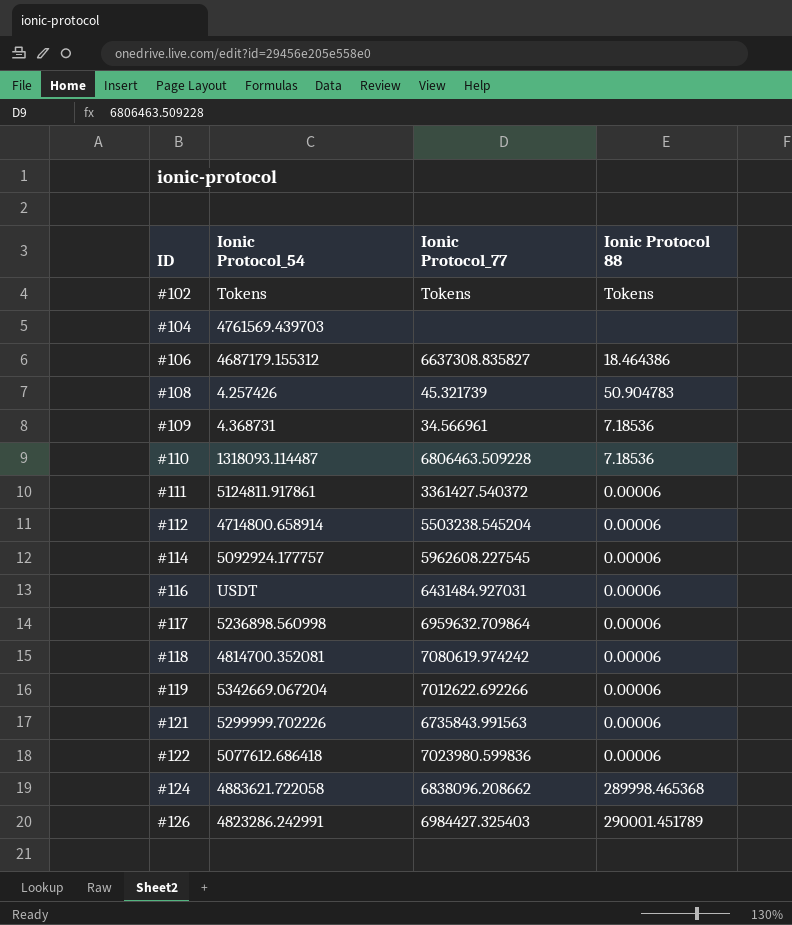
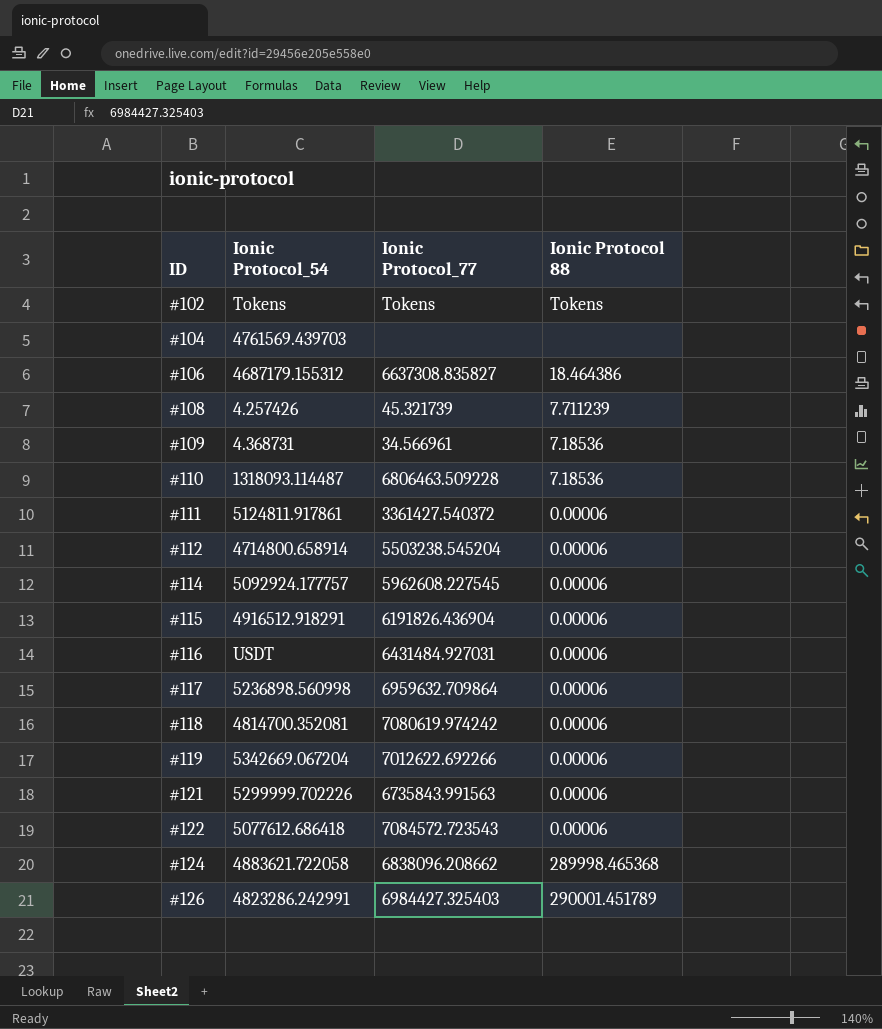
#108 | Ionic Protocol 88: 50.904783 -> 7.711239
row #115: none -> 4916512.918291 | 6191826.436904 | 0.00006
#122 | Ionic Protocol_77: 7023980.599836 -> 7084572.723543

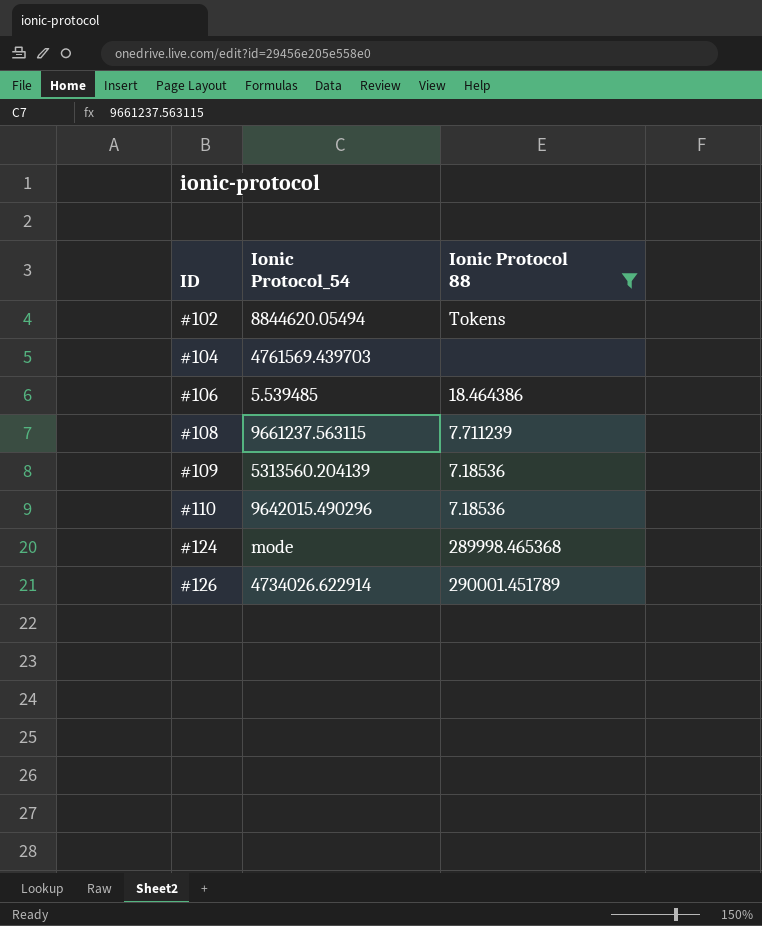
filter: none -> Ionic Protocol 88 != 0.00006
column Ionic Protocol_77 | position: 3 -> none
#102 | Ionic Protocol_54: Tokens -> 8844620.05494
#106 | Ionic Protocol_54: 4687179.155312 -> 5.539485
#108 | Ionic Protocol_54: 4.257426 -> 9661237.563115
#109 | Ionic Protocol_54: 4.368731 -> 5313560.204139
#110 | Ionic Protocol_54: 1318093.114487 -> 9642015.490296
#124 | Ionic Protocol_54: 4883621.722058 -> mode
#126 | Ionic Protocol_54: 4823286.242991 -> 4734026.622914

